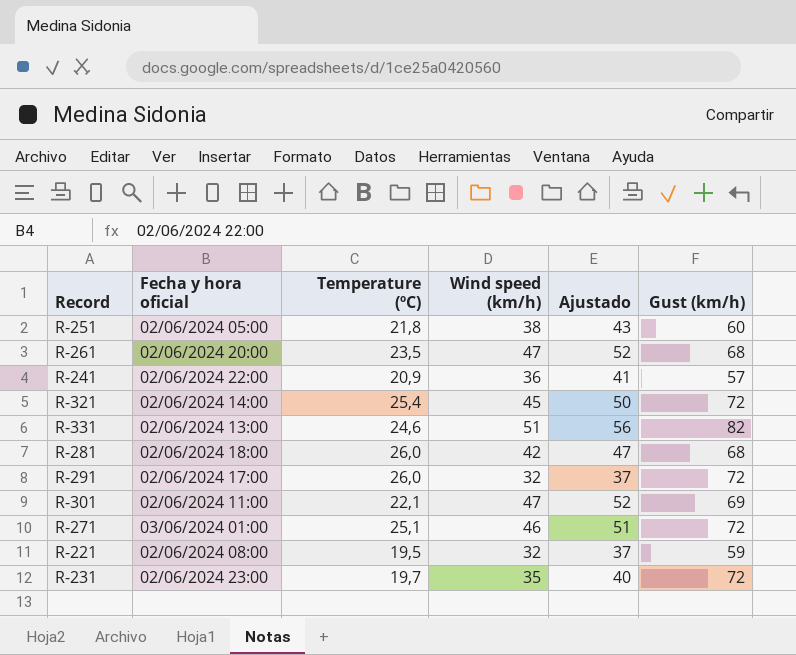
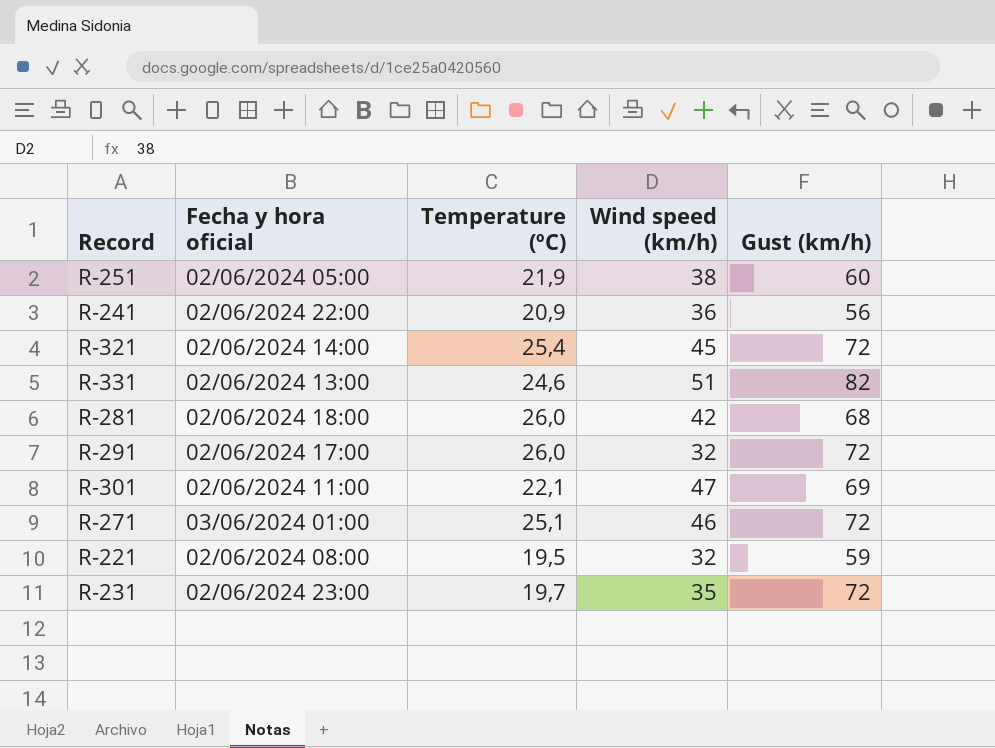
column Ajustado | formula: [Wind speed (km/h)] + 5 -> none
row R-261: 02/06/2024 20:00 | 23,5 | 47 | 52 | 68 -> none
R-251 | Temperature (ºC): 21,8 -> 21,9
R-241 | Gust (km/h): 57 -> 56

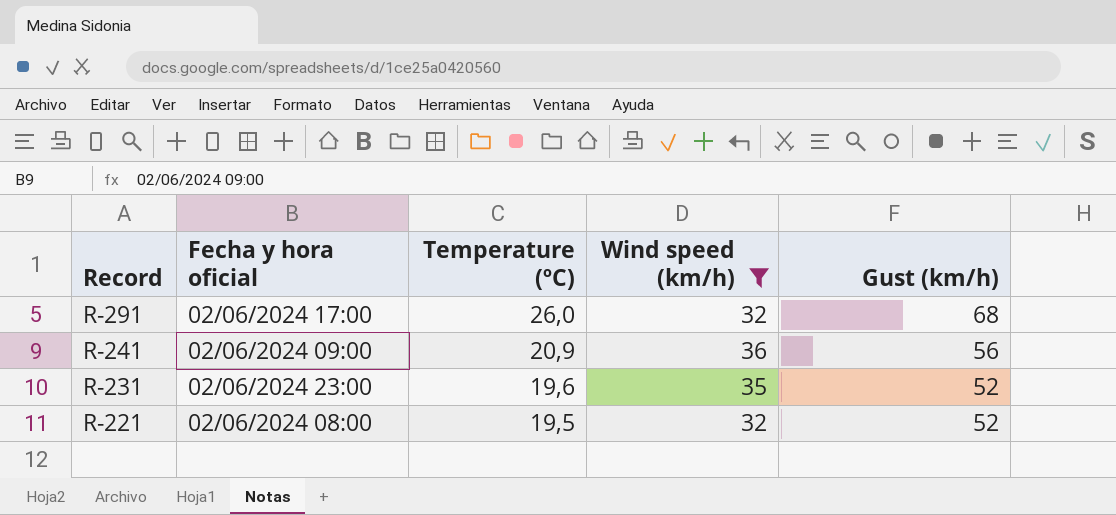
filter: none -> Wind speed (km/h) <= 36
row order: none -> Record descending
R-291 | Gust (km/h): 72 -> 68
R-241 | Fecha y hora oficial: 02/06/2024 22:00 -> 02/06/2024 09:00
R-231 | Temperature (ºC): 19,7 -> 19,6
R-231 | Gust (km/h): 72 -> 52
R-221 | Gust (km/h): 59 -> 52

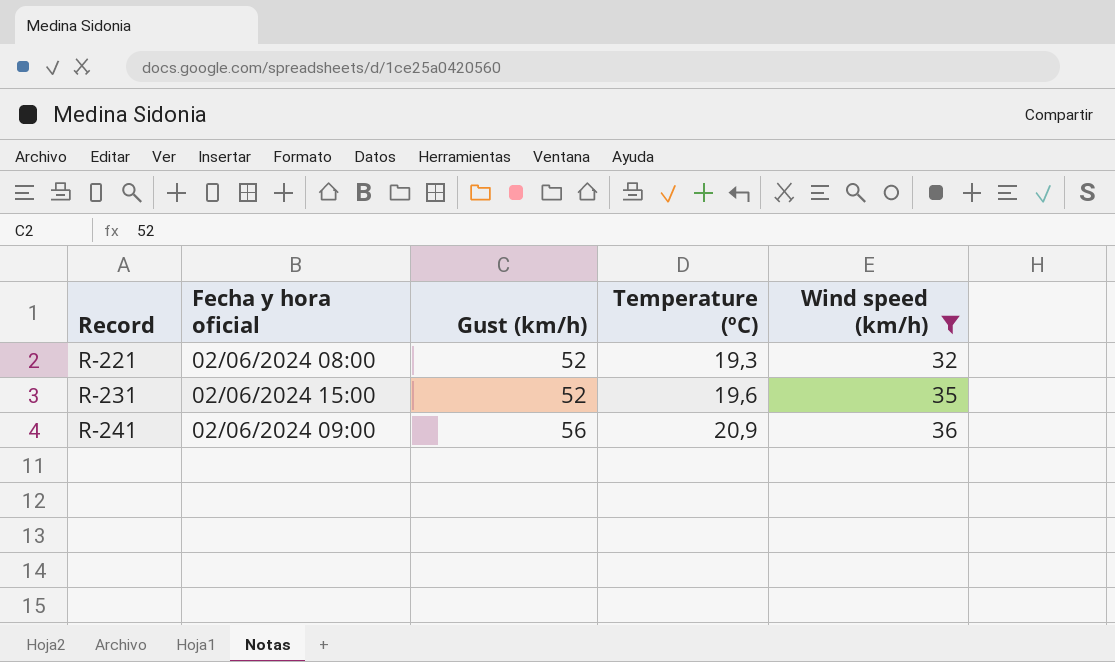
row order: Record descending -> Record ascending
column Gust (km/h) | position: 5 -> 3
row R-291: 02/06/2024 17:00 | 26,0 | 32 | 68 -> none
R-221 | Temperature (ºC): 19,5 -> 19,3
R-231 | Fecha y hora oficial: 02/06/2024 23:00 -> 02/06/2024 15:00

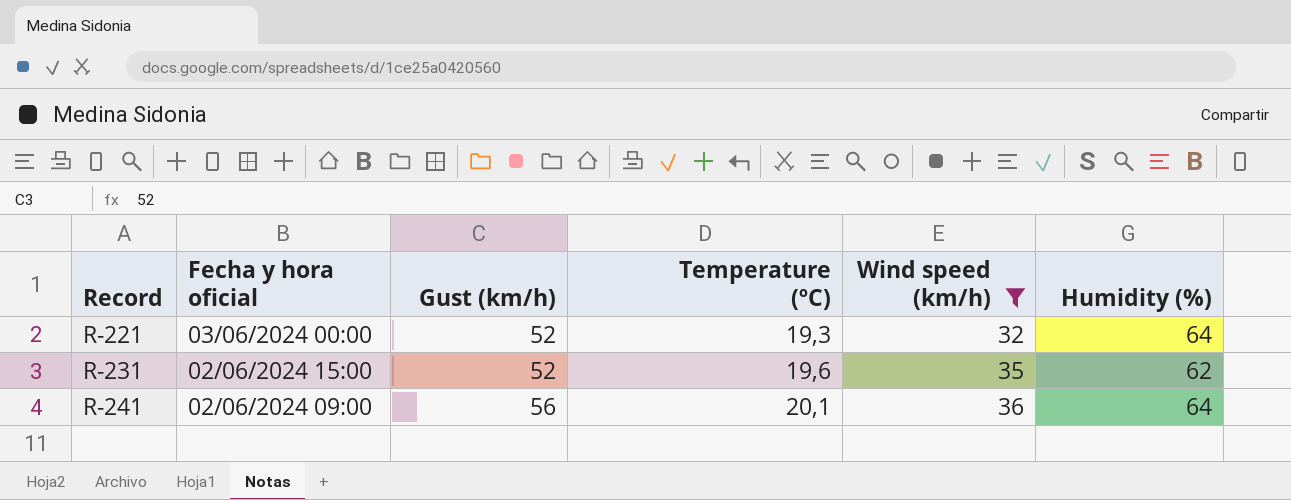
column Humidity (%) | position: none -> 6
R-221 | Fecha y hora oficial: 02/06/2024 08:00 -> 03/06/2024 00:00
R-241 | Temperature (ºC): 20,9 -> 20,1

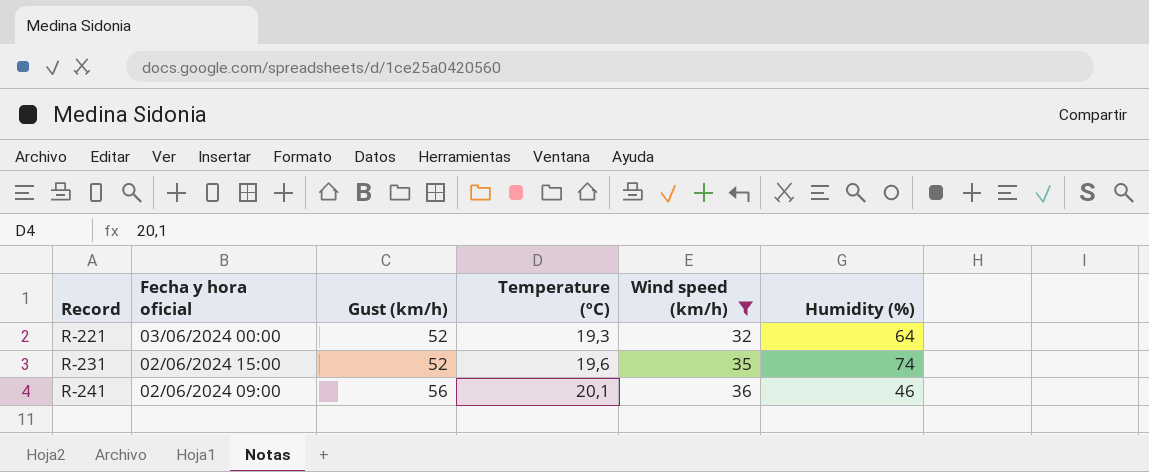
R-231 | Humidity (%): 62 -> 74
R-241 | Humidity (%): 64 -> 46

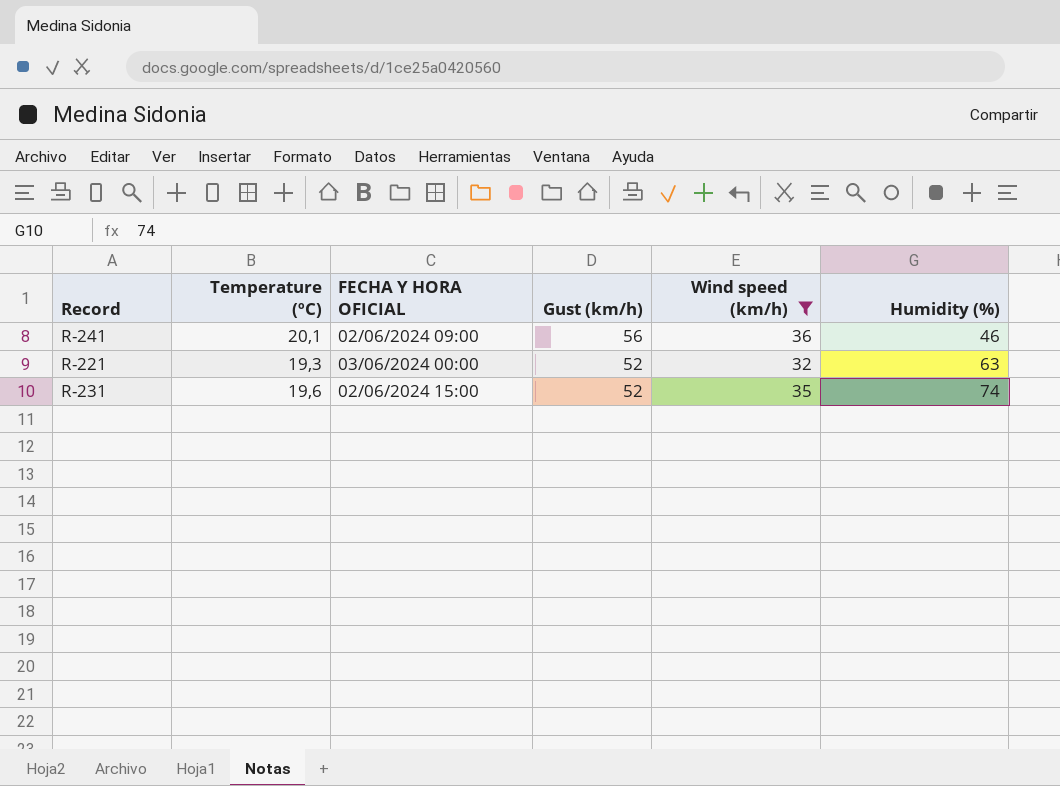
row order: Record ascending -> Gust (km/h) descending
column Temperature (ºC) | position: 4 -> 2
column name: Fecha y hora oficial -> FECHA Y HORA OFICIAL
R-221 | Humidity (%): 64 -> 63

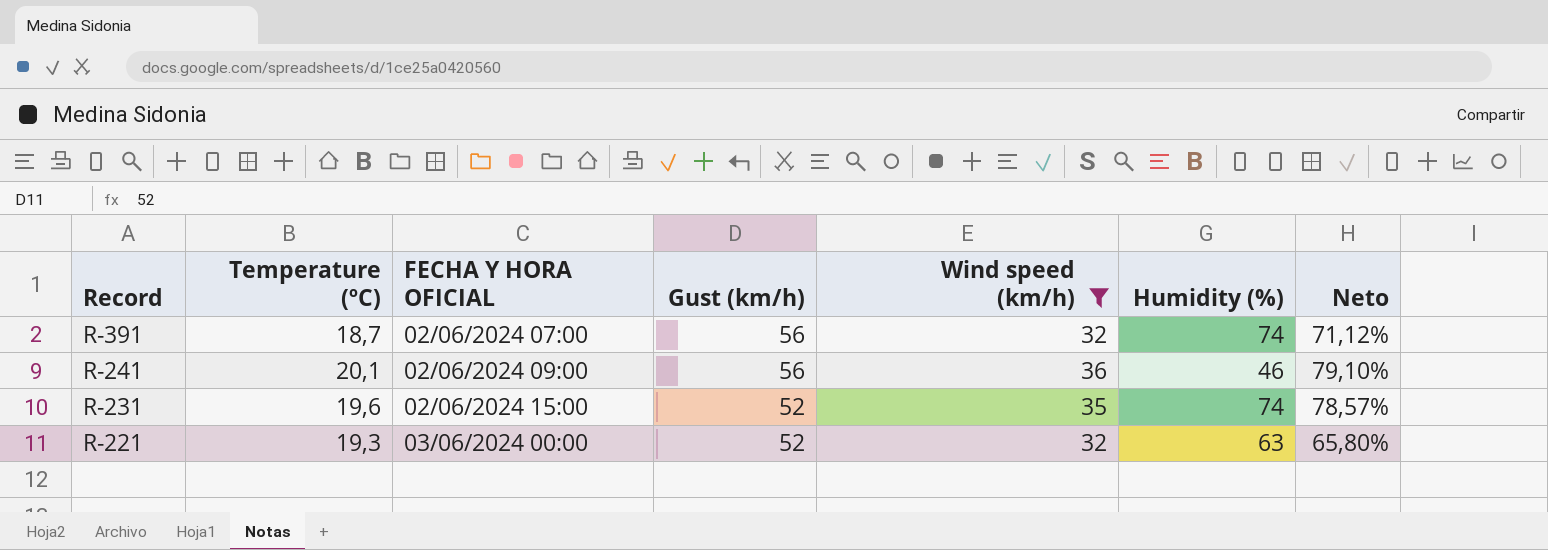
row order: Gust (km/h) descending -> Record descending
column Neto | formula: none -> ([Wind speed (km/h)] - [Temperature (ºC)]) / [Temperature (ºC)]
row R-391: none -> 18,7 | 02/06/2024 07:00 | 56 | 32 | 74 | 71,12%

